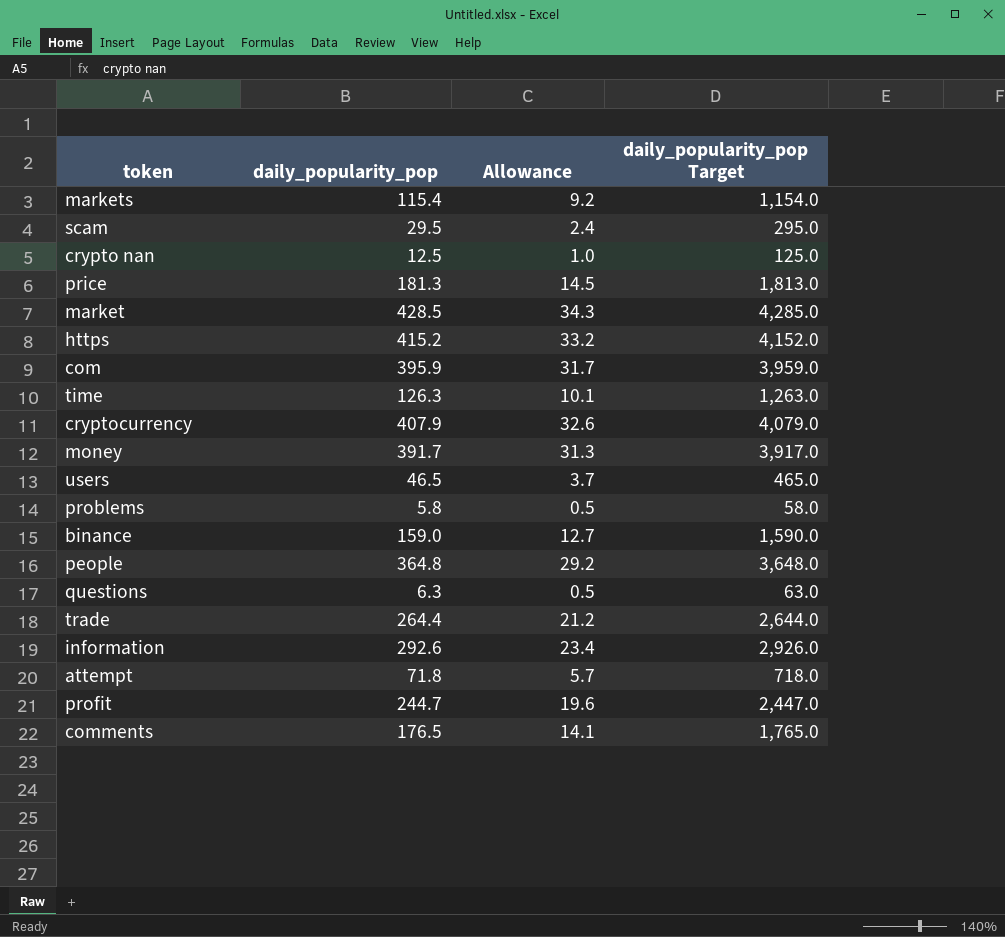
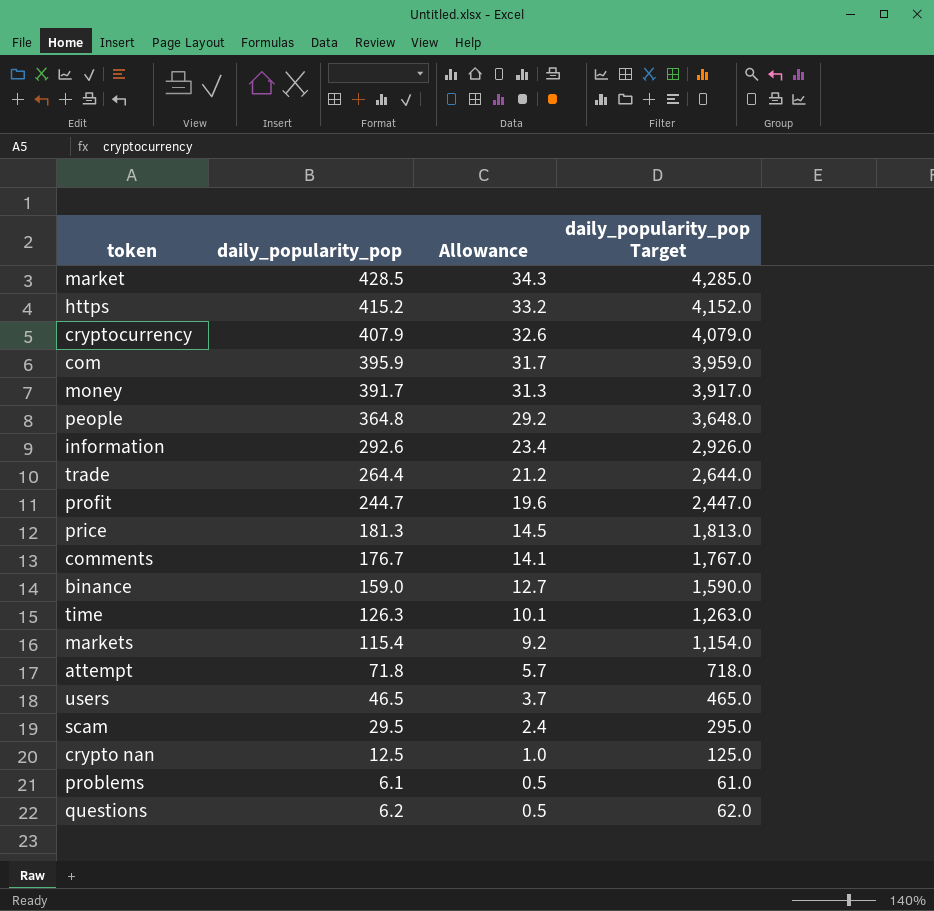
row order: none -> Allowance descending
comments | daily_popularity_pop: 176.5 -> 176.7
comments | daily_popularity_pop Target: 1,765.0 -> 1,767.0
problems | daily_popularity_pop: 5.8 -> 6.1
problems | daily_popularity_pop Target: 58.0 -> 61.0
questions | daily_popularity_pop: 6.3 -> 6.2
questions | daily_popularity_pop Target: 63.0 -> 62.0

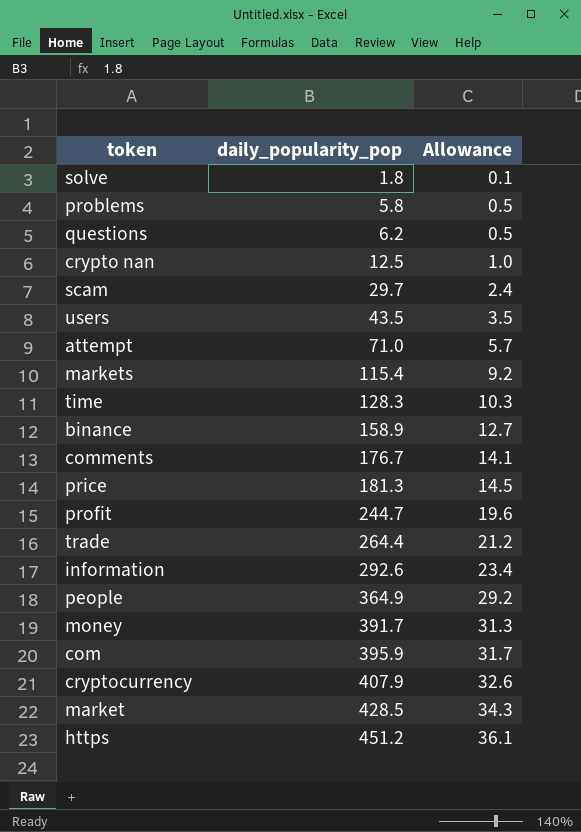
row order: Allowance descending -> daily_popularity_pop ascending
column daily_popularity_pop Target | formula: [daily_popularity_pop] * 10 -> none
row solve: none -> 1.8 | 0.1
problems | daily_popularity_pop: 6.1 -> 5.8
scam | daily_popularity_pop: 29.5 -> 29.7
users | daily_popularity_pop: 46.5 -> 43.5
users | Allowance: 3.7 -> 3.5
attempt | daily_popularity_pop: 71.8 -> 71.0
time | daily_popularity_pop: 126.3 -> 128.3
time | Allowance: 10.1 -> 10.3
binance | daily_popularity_pop: 159.0 -> 158.9
people | daily_popularity_pop: 364.8 -> 364.9
https | daily_popularity_pop: 415.2 -> 451.2
https | Allowance: 33.2 -> 36.1

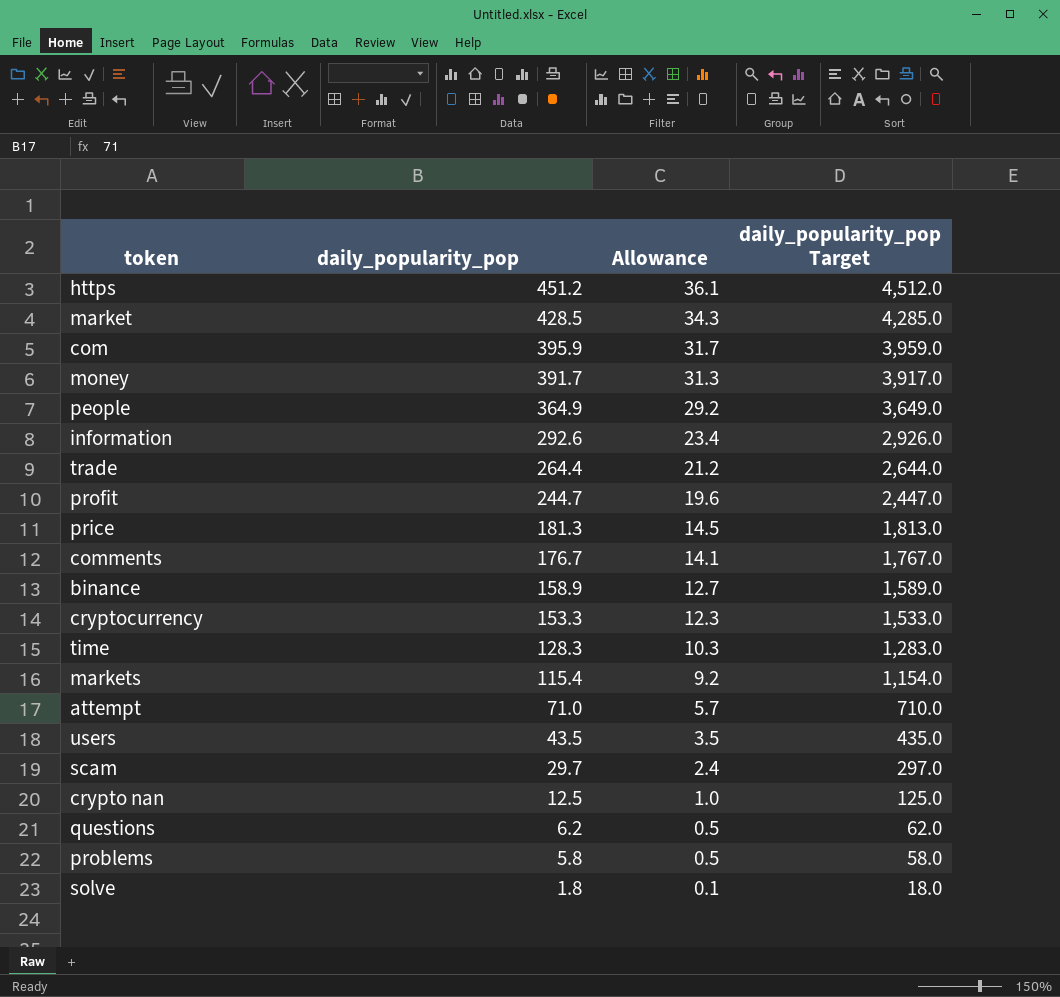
row order: daily_popularity_pop ascending -> daily_popularity_pop descending
column daily_popularity_pop Target | formula: none -> [daily_popularity_pop] * 10
cryptocurrency | daily_popularity_pop: 407.9 -> 153.3
cryptocurrency | Allowance: 32.6 -> 12.3

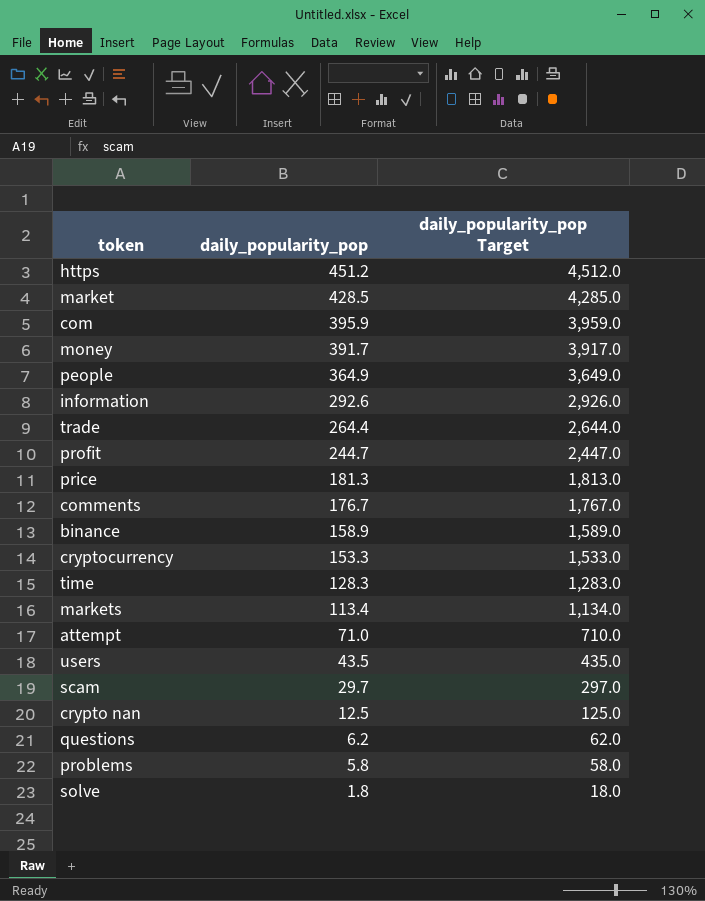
column Allowance | formula: [daily_popularity_pop] * 0.08 -> none
markets | daily_popularity_pop: 115.4 -> 113.4
markets | daily_popularity_pop Target: 1,154.0 -> 1,134.0

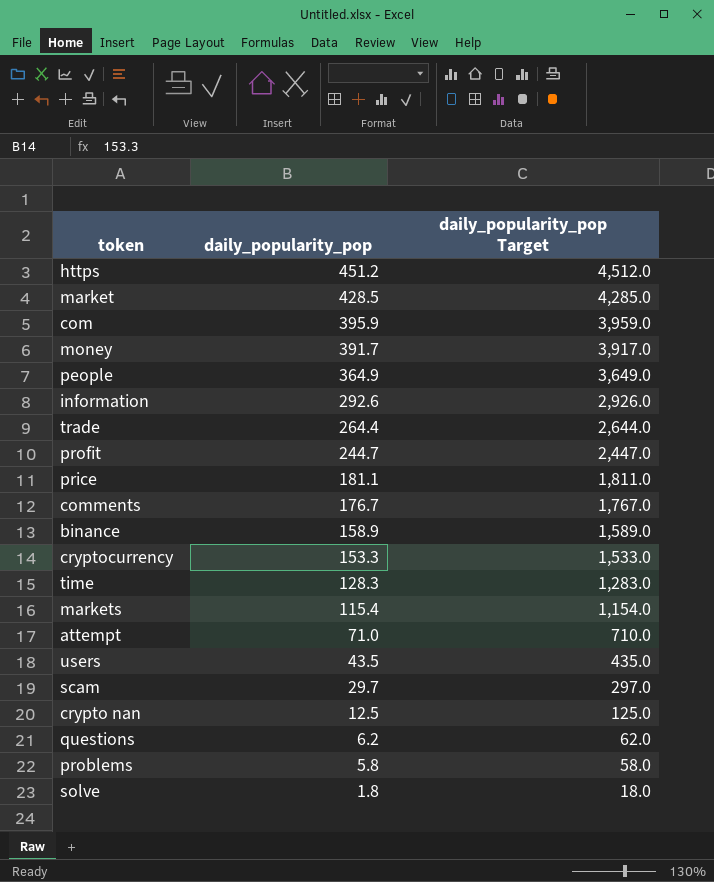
price | daily_popularity_pop: 181.3 -> 181.1
price | daily_popularity_pop Target: 1,813.0 -> 1,811.0
markets | daily_popularity_pop: 113.4 -> 115.4
markets | daily_popularity_pop Target: 1,134.0 -> 1,154.0

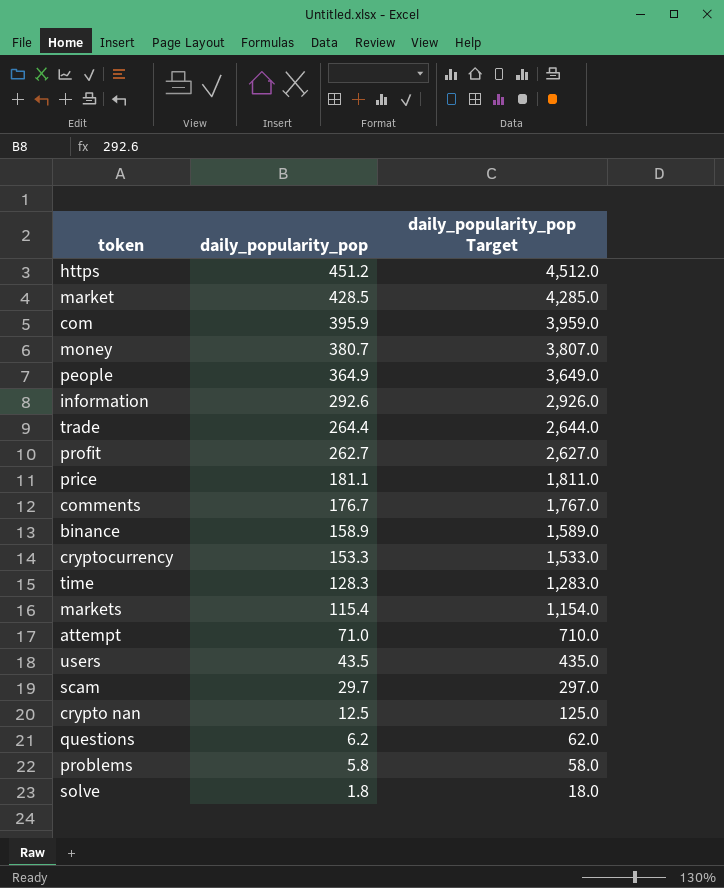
money | daily_popularity_pop: 391.7 -> 380.7
money | daily_popularity_pop Target: 3,917.0 -> 3,807.0
profit | daily_popularity_pop: 244.7 -> 262.7
profit | daily_popularity_pop Target: 2,447.0 -> 2,627.0

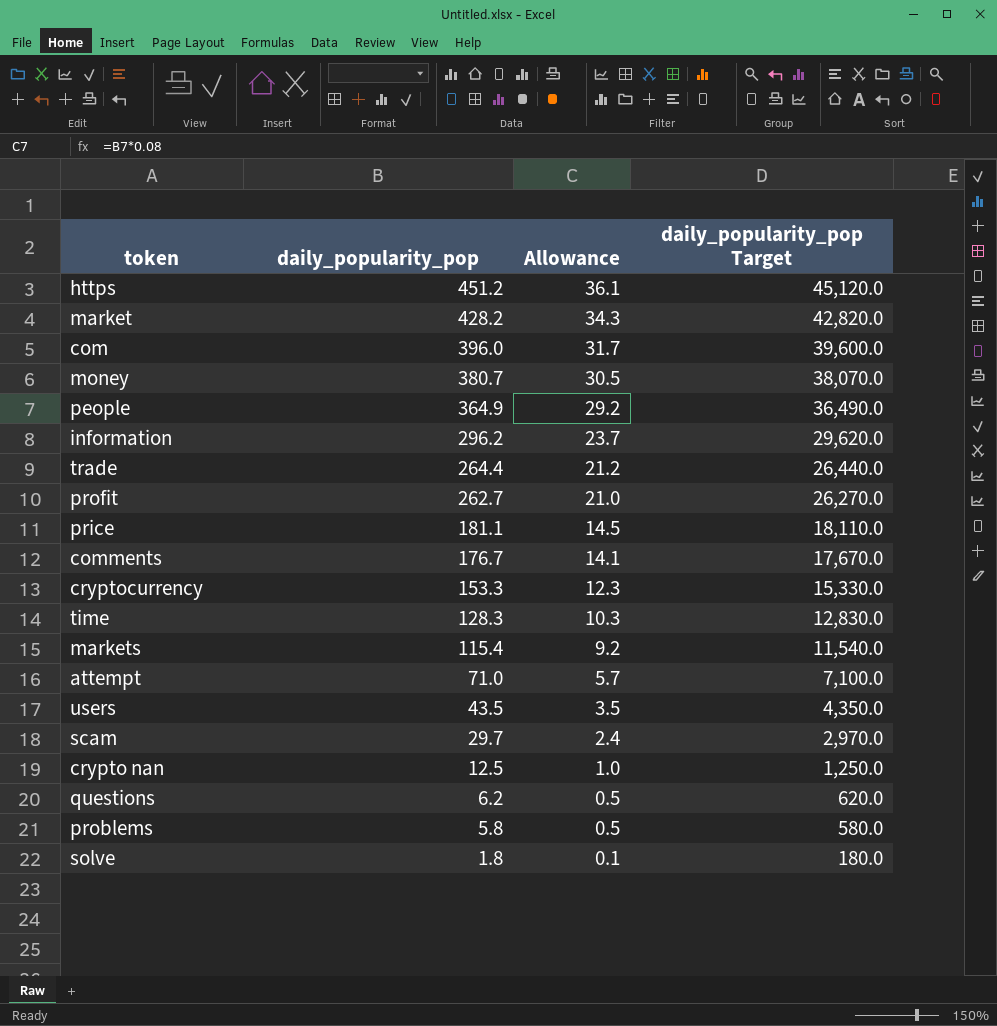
column Allowance | formula: none -> [daily_popularity_pop] * 0.08
column daily_popularity_pop Target | formula: [daily_popularity_pop] * 10 -> [daily_popularity_pop] * 100
row binance: 158.9 | 1,589.0 -> none
market | daily_popularity_pop: 428.5 -> 428.2
com | daily_popularity_pop: 395.9 -> 396.0
information | daily_popularity_pop: 292.6 -> 296.2

